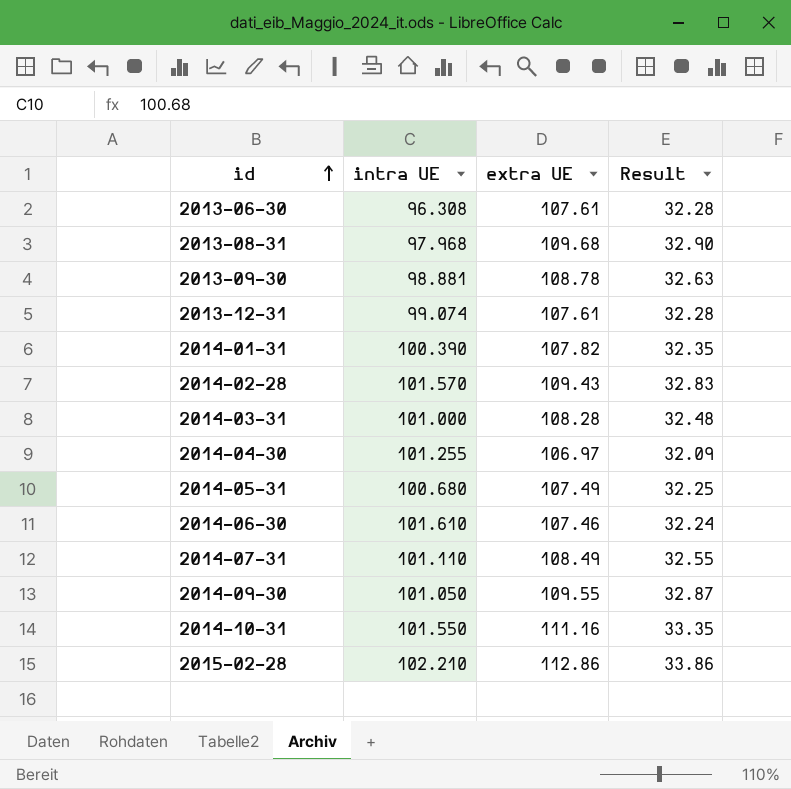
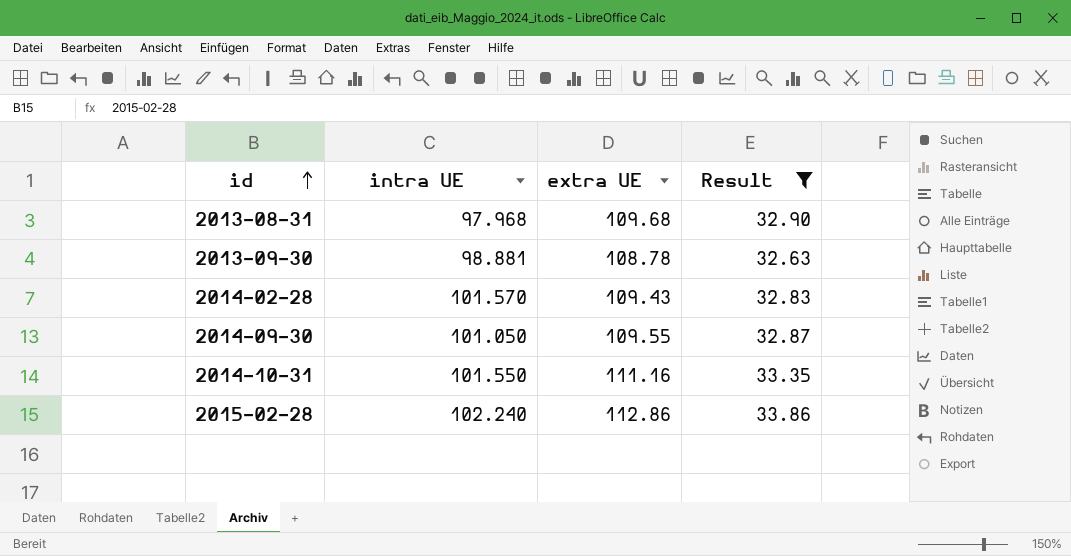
filter: none -> Result >= 32.63
2015-02-28 | intra UE: 102.210 -> 102.240

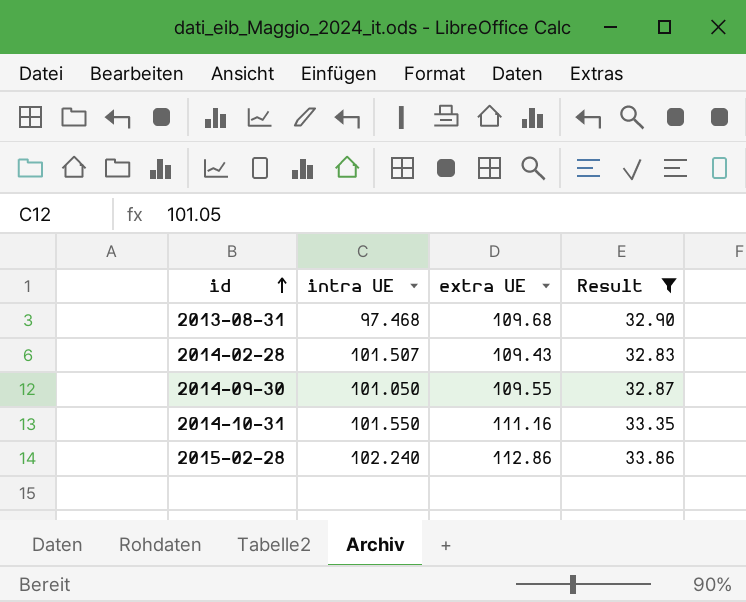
row 2013-09-30: 98.881 | 108.78 | 32.63 -> none
2013-08-31 | intra UE: 97.968 -> 97.468
2014-02-28 | intra UE: 101.570 -> 101.507

